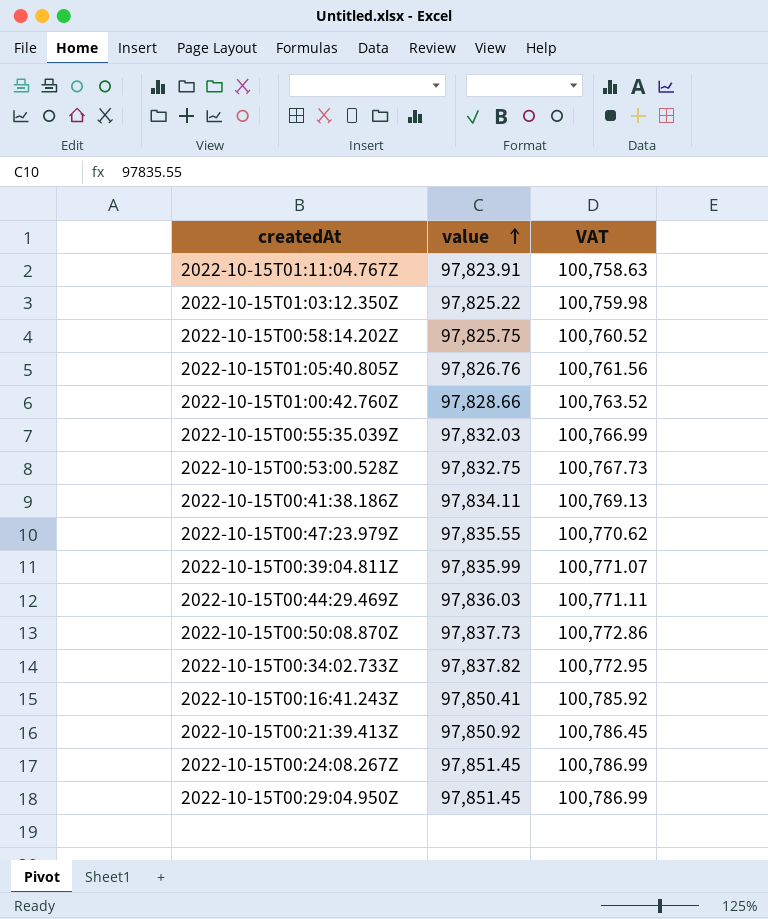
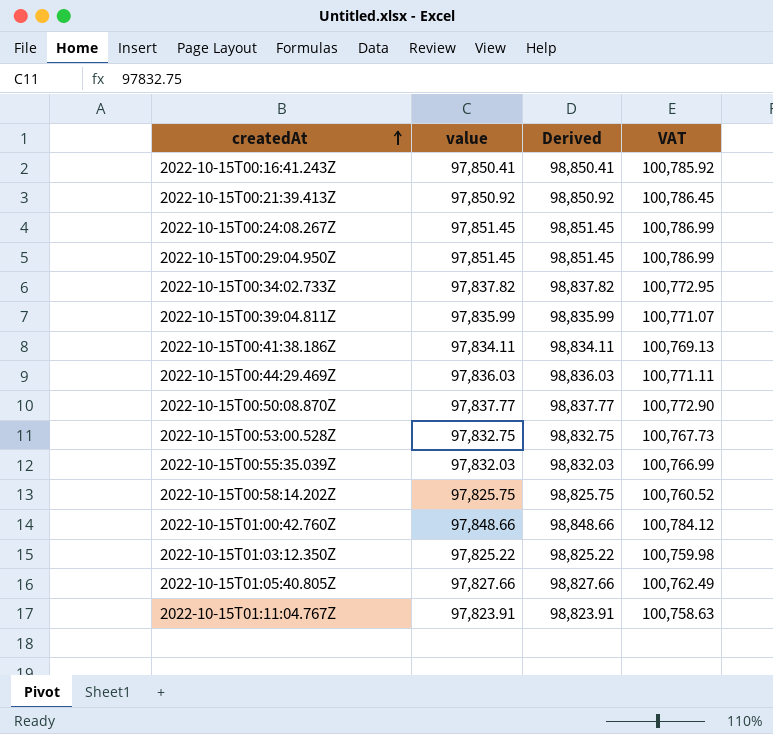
row order: value ascending -> createdAt ascending
column Derived | formula: none -> [value] + 1000
row 2022-10-15T00:47:23.979Z: 97,835.55 | 100,770.62 -> none
2022-10-15T00:50:08.870Z | value: 97,837.73 -> 97,837.77
2022-10-15T00:50:08.870Z | VAT: 100,772.86 -> 100,772.90
2022-10-15T01:00:42.760Z | value: 97,828.66 -> 97,848.66
2022-10-15T01:00:42.760Z | VAT: 100,763.52 -> 100,784.12
2022-10-15T01:05:40.805Z | value: 97,826.76 -> 97,827.66
2022-10-15T01:05:40.805Z | VAT: 100,761.56 -> 100,762.49

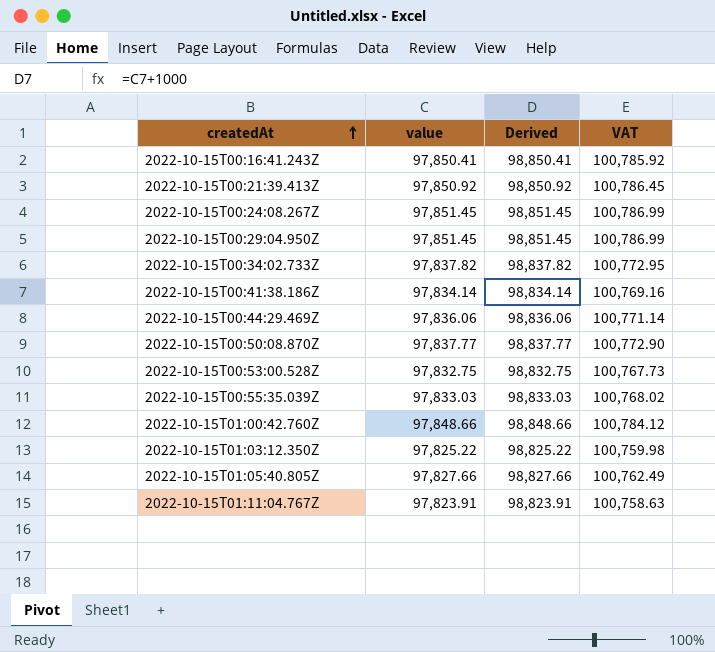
row 2022-10-15T00:39:04.811Z: 97,835.99 | 98,835.99 | 100,771.07 -> none
row 2022-10-15T00:58:14.202Z: 97,825.75 | 98,825.75 | 100,760.52 -> none
2022-10-15T00:41:38.186Z | value: 97,834.11 -> 97,834.14
2022-10-15T00:41:38.186Z | Derived: 98,834.11 -> 98,834.14
2022-10-15T00:41:38.186Z | VAT: 100,769.13 -> 100,769.16
2022-10-15T00:44:29.469Z | value: 97,836.03 -> 97,836.06
2022-10-15T00:44:29.469Z | Derived: 98,836.03 -> 98,836.06
2022-10-15T00:44:29.469Z | VAT: 100,771.11 -> 100,771.14
2022-10-15T00:55:35.039Z | value: 97,832.03 -> 97,833.03
2022-10-15T00:55:35.039Z | Derived: 98,832.03 -> 98,833.03
2022-10-15T00:55:35.039Z | VAT: 100,766.99 -> 100,768.02

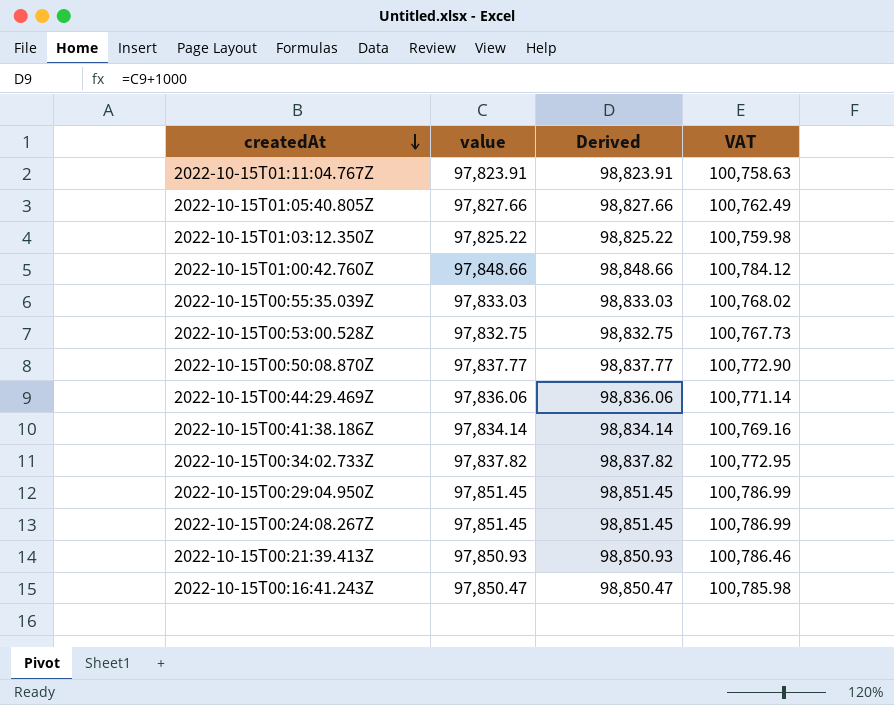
row order: createdAt ascending -> createdAt descending
2022-10-15T00:21:39.413Z | value: 97,850.92 -> 97,850.93
2022-10-15T00:21:39.413Z | Derived: 98,850.92 -> 98,850.93
2022-10-15T00:21:39.413Z | VAT: 100,786.45 -> 100,786.46
2022-10-15T00:16:41.243Z | value: 97,850.41 -> 97,850.47
2022-10-15T00:16:41.243Z | Derived: 98,850.41 -> 98,850.47
2022-10-15T00:16:41.243Z | VAT: 100,785.92 -> 100,785.98

